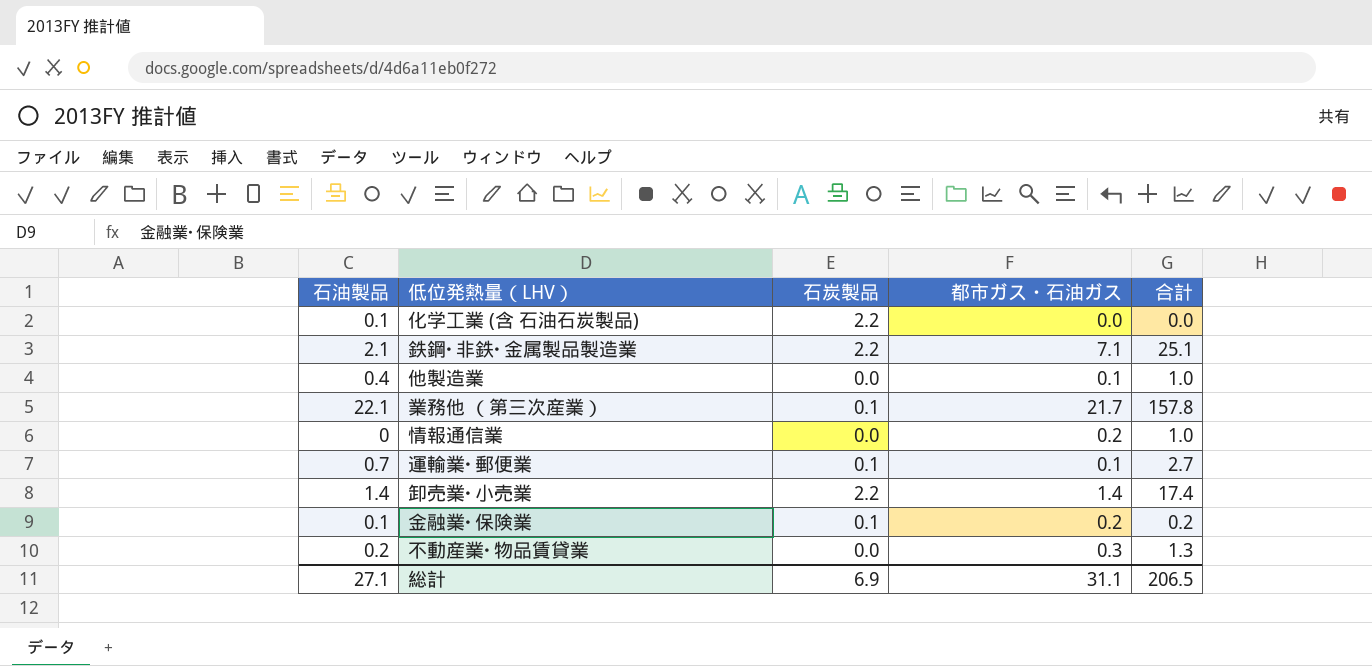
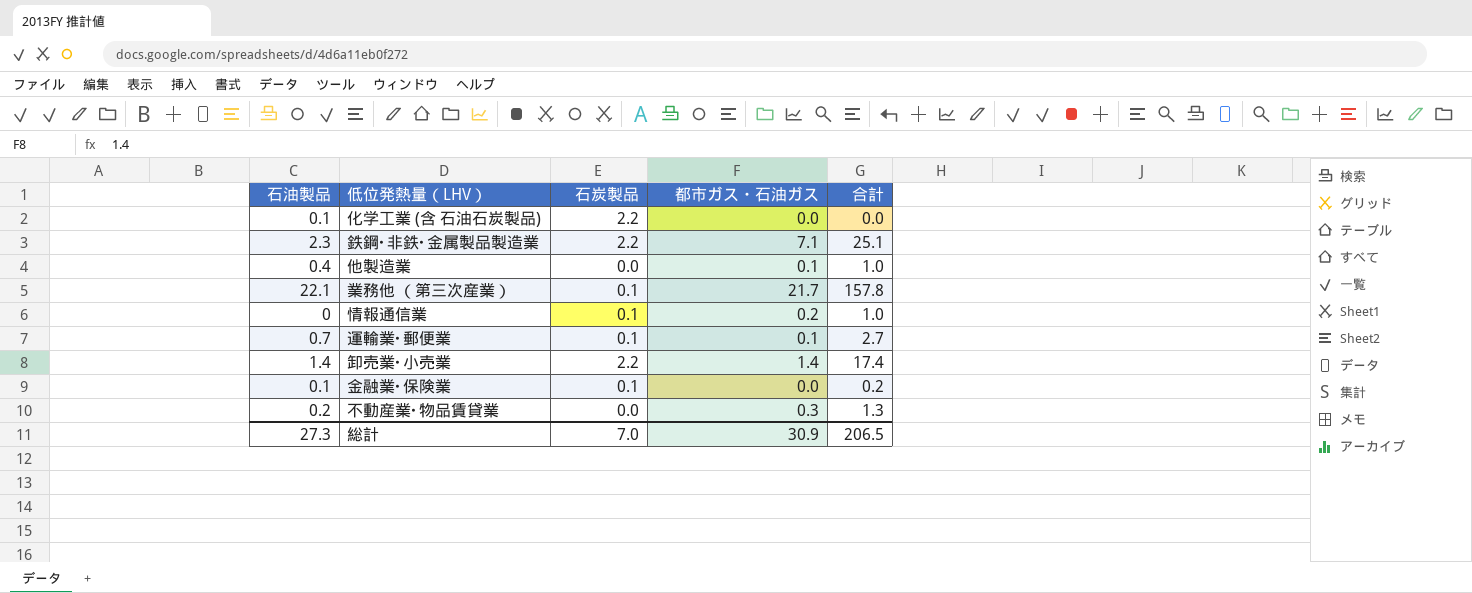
鉄鋼･非鉄･金属製品製造業 | 石油製品: 2.1 -> 2.3
情報通信業 | 石炭製品: 0.0 -> 0.1
金融業･保険業 | 都市ガス・石油ガス: 0.2 -> 0.0
総計 | 石油製品: 27.1 -> 27.3
総計 | 石炭製品: 6.9 -> 7.0
総計 | 都市ガス・石油ガス: 31.1 -> 30.9

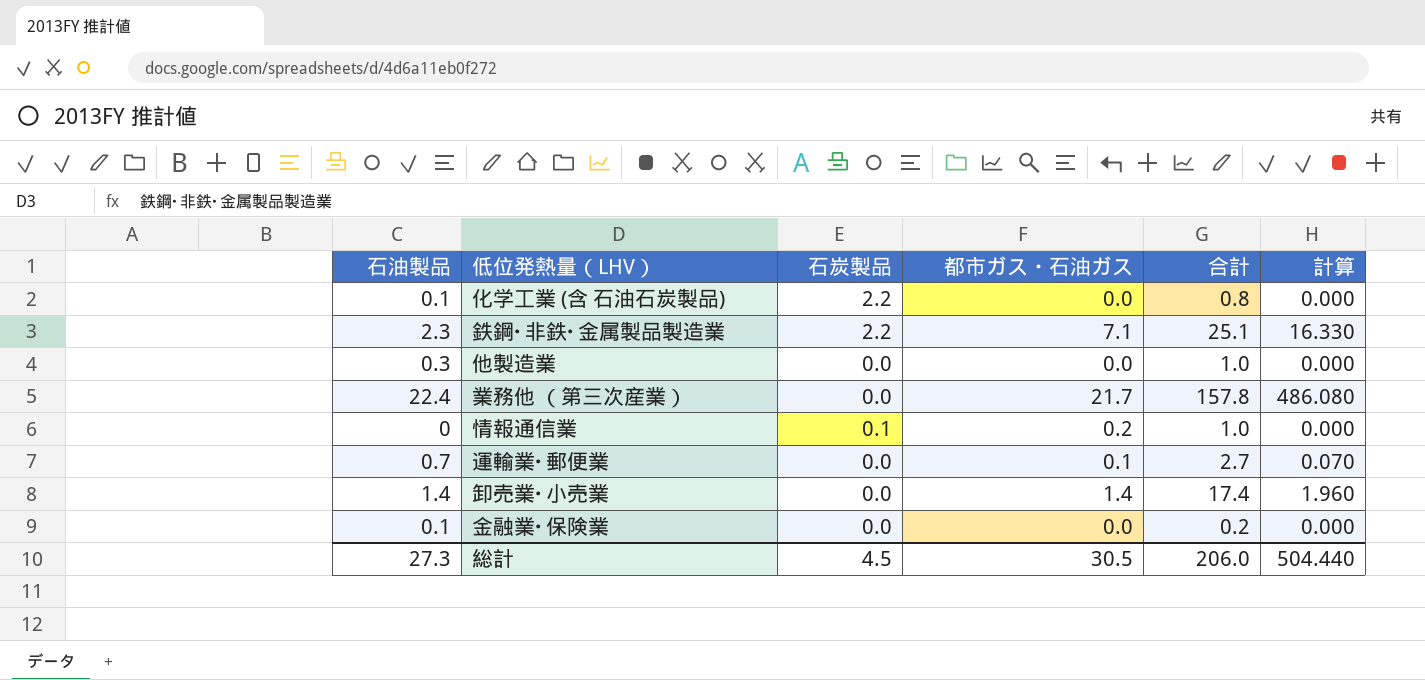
column 計算 | formula: none -> [石油製品] * [都市ガス・石油ガス]
row 不動産業･物品賃貸業: 0.2 | 0.0 | 0.3 | 1.3 -> none
化学工業 (含 石油石炭製品) | 合計: 0.0 -> 0.8
他製造業 | 石油製品: 0.4 -> 0.3
他製造業 | 都市ガス・石油ガス: 0.1 -> 0.0
業務他 （第三次産業） | 石油製品: 22.1 -> 22.4
業務他 （第三次産業） | 石炭製品: 0.1 -> 0.0
運輸業･郵便業 | 石炭製品: 0.1 -> 0.0
卸売業･小売業 | 石炭製品: 2.2 -> 0.0
金融業･保険業 | 石炭製品: 0.1 -> 0.0
総計 | 石炭製品: 7.0 -> 4.5
総計 | 都市ガス・石油ガス: 30.9 -> 30.5
総計 | 合計: 206.5 -> 206.0

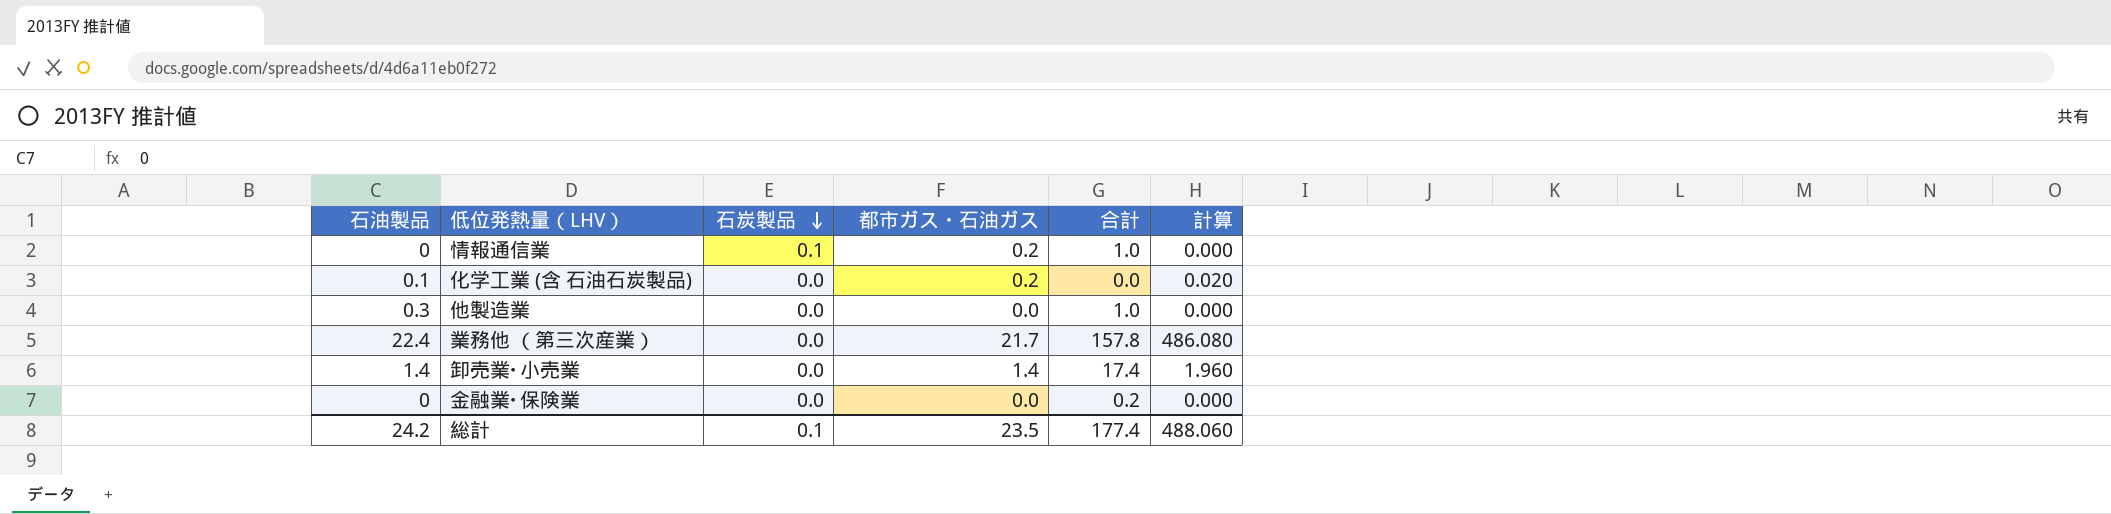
row order: none -> 石炭製品 descending
row 鉄鋼･非鉄･金属製品製造業: 2.3 | 2.2 | 7.1 | 25.1 | 16.330 -> none
row 運輸業･郵便業: 0.7 | 0.0 | 0.1 | 2.7 | 0.070 -> none
化学工業 (含 石油石炭製品) | 石炭製品: 2.2 -> 0.0
化学工業 (含 石油石炭製品) | 都市ガス・石油ガス: 0.0 -> 0.2
化学工業 (含 石油石炭製品) | 合計: 0.8 -> 0.0
化学工業 (含 石油石炭製品) | 計算: 0.000 -> 0.020
金融業･保険業 | 石油製品: 0.1 -> 0
総計 | 石油製品: 27.3 -> 24.2
総計 | 石炭製品: 4.5 -> 0.1
総計 | 都市ガス・石油ガス: 30.5 -> 23.5
総計 | 合計: 206.0 -> 177.4
総計 | 計算: 504.440 -> 488.060

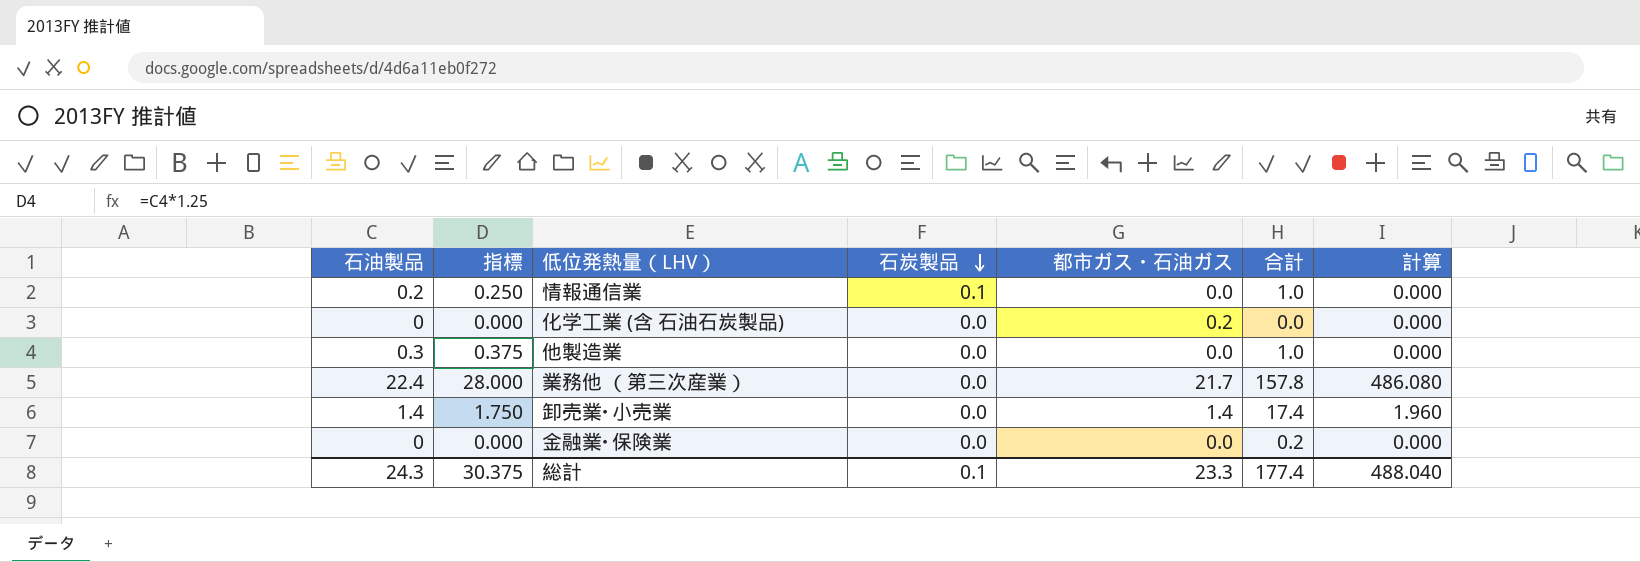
column 指標 | formula: none -> [石油製品] * 1.25
情報通信業 | 石油製品: 0 -> 0.2
情報通信業 | 都市ガス・石油ガス: 0.2 -> 0.0
化学工業 (含 石油石炭製品) | 石油製品: 0.1 -> 0
化学工業 (含 石油石炭製品) | 計算: 0.020 -> 0.000
総計 | 石油製品: 24.2 -> 24.3
総計 | 都市ガス・石油ガス: 23.5 -> 23.3
総計 | 計算: 488.060 -> 488.040

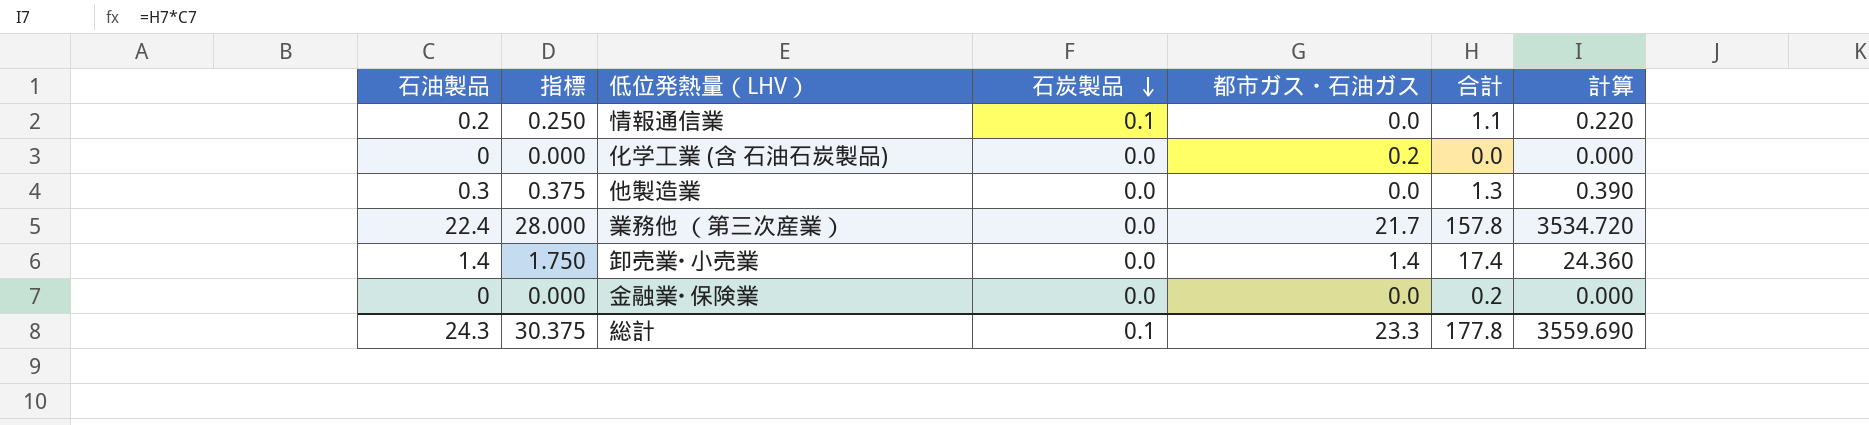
column 計算 | formula: [石油製品] * [都市ガス・石油ガス] -> [石油製品] * [合計]
情報通信業 | 合計: 1.0 -> 1.1
他製造業 | 合計: 1.0 -> 1.3
総計 | 合計: 177.4 -> 177.8
総計 | 計算: 488.040 -> 3559.690

